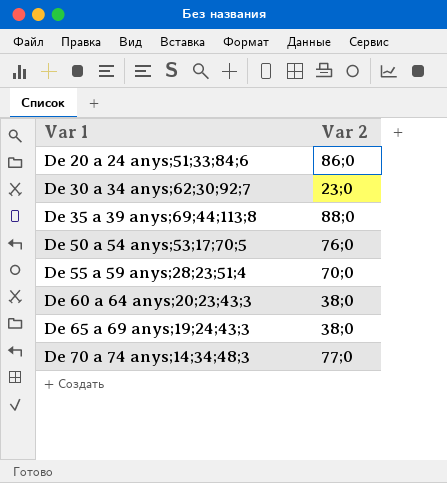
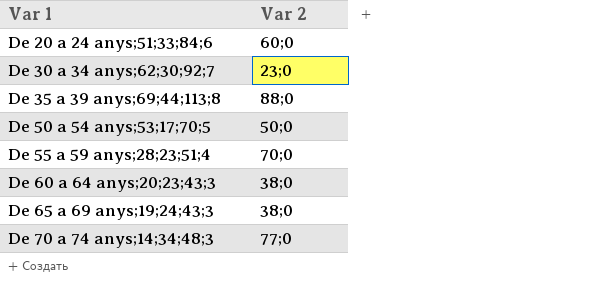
De 20 a 24 anys;51;33;84;6 | Var 2: 86;0 -> 60;0
De 50 a 54 anys;53;17;70;5 | Var 2: 76;0 -> 50;0

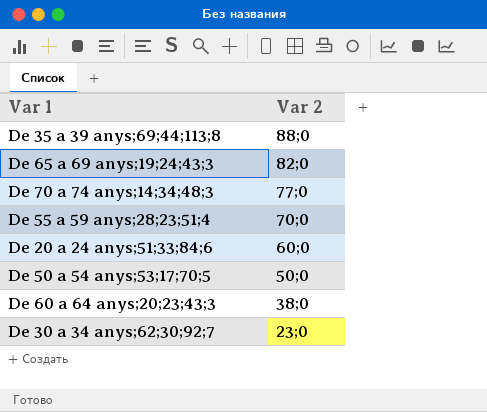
row order: Var 1 ascending -> Var 2 descending
De 65 a 69 anys;19;24;43;3 | Var 2: 38;0 -> 82;0

